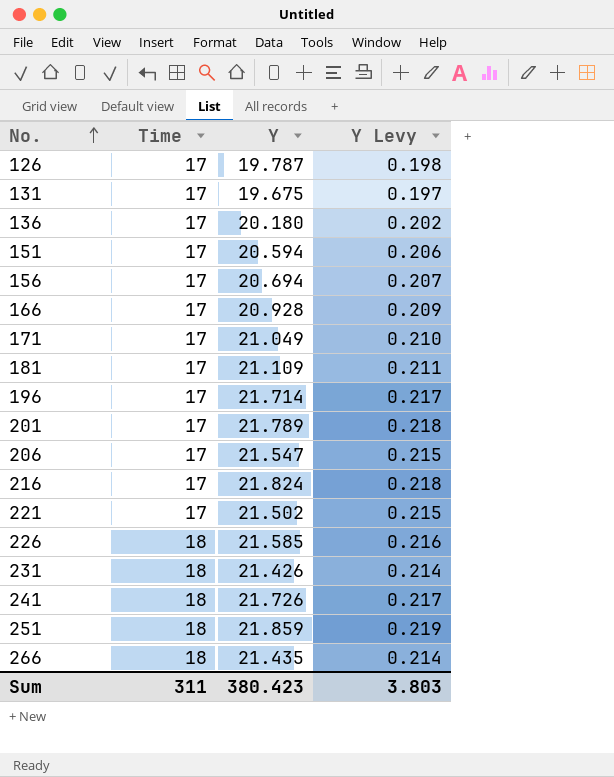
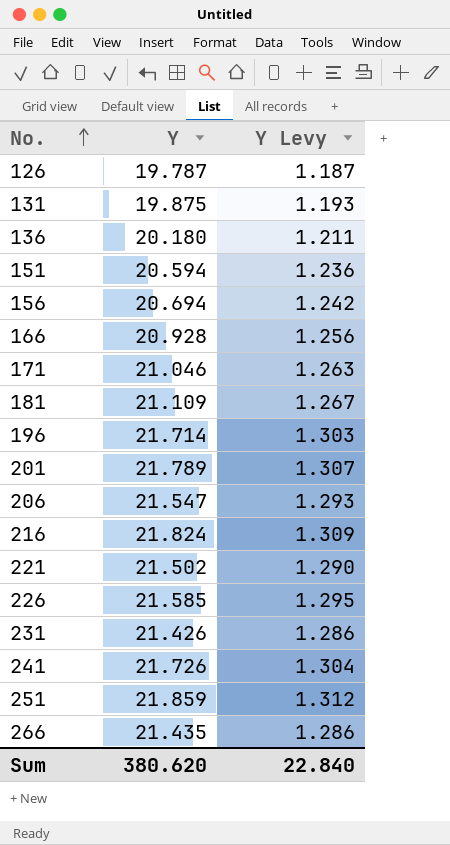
column Time | position: 2 -> none
column Y Levy | formula: [Y] * 0.01 -> [Y] * 0.06
131 | Y: 19.675 -> 19.875
171 | Y: 21.049 -> 21.046
Sum | Y: 380.423 -> 380.620
Sum | Y Levy: 3.803 -> 22.840

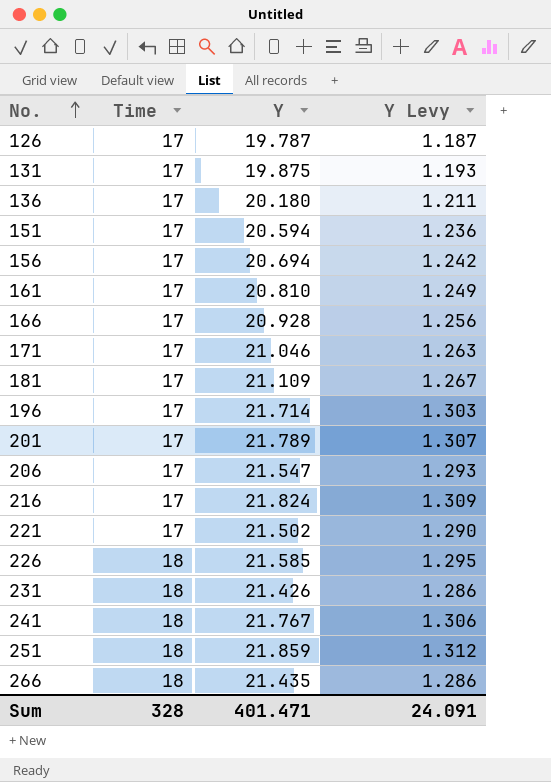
column Time | position: none -> 2
row 161: none -> 17 | 20.810 | 1.249
241 | Y: 21.726 -> 21.767
241 | Y Levy: 1.304 -> 1.306
Sum | Y: 380.620 -> 401.471
Sum | Y Levy: 22.840 -> 24.091

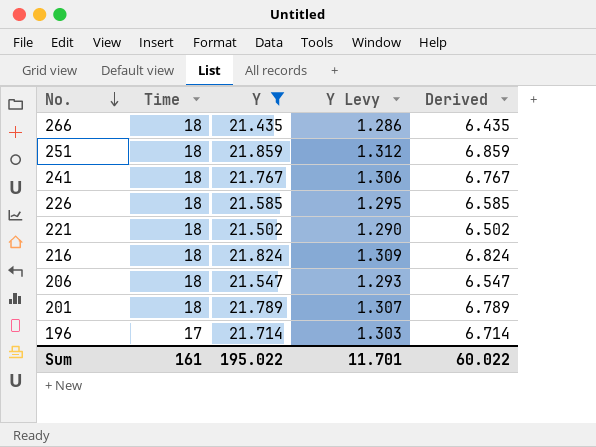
filter: none -> Y >= 21.435
row order: No. ascending -> No. descending
column Derived | formula: none -> [Y] - 15
221 | Time: 17 -> 18
216 | Time: 17 -> 18
206 | Time: 17 -> 18
201 | Time: 17 -> 18
Sum | Time: 328 -> 161
Sum | Y: 401.471 -> 195.022
Sum | Y Levy: 24.091 -> 11.701

